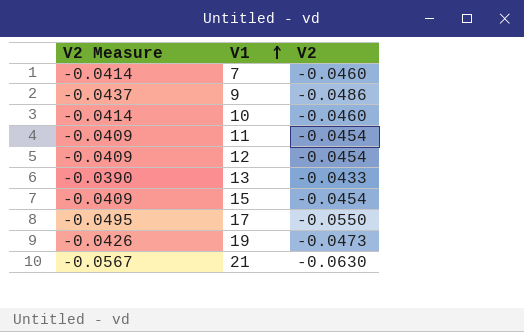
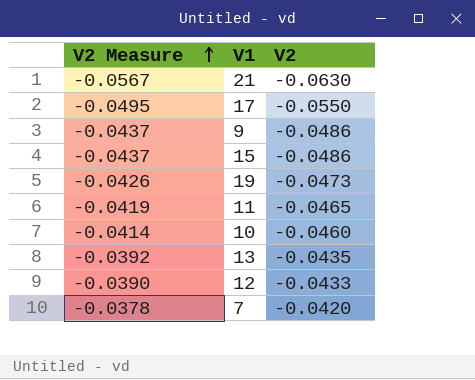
row order: V1 ascending -> V2 Measure ascending
15 | V2 Measure: -0.0409 -> -0.0437
15 | V2: -0.0454 -> -0.0486
11 | V2 Measure: -0.0409 -> -0.0419
11 | V2: -0.0454 -> -0.0465
13 | V2 Measure: -0.0390 -> -0.0392
13 | V2: -0.0433 -> -0.0435
12 | V2 Measure: -0.0409 -> -0.0390
12 | V2: -0.0454 -> -0.0433
7 | V2 Measure: -0.0414 -> -0.0378
7 | V2: -0.0460 -> -0.0420

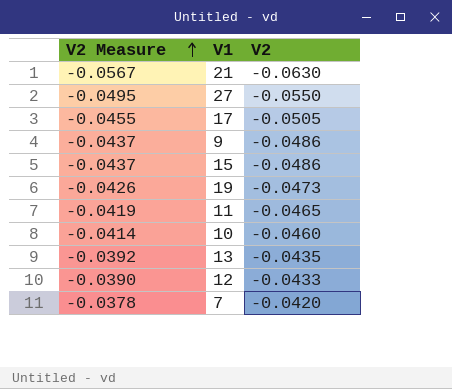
row 27: none -> -0.0495 | -0.0550
17 | V2 Measure: -0.0495 -> -0.0455
17 | V2: -0.0550 -> -0.0505

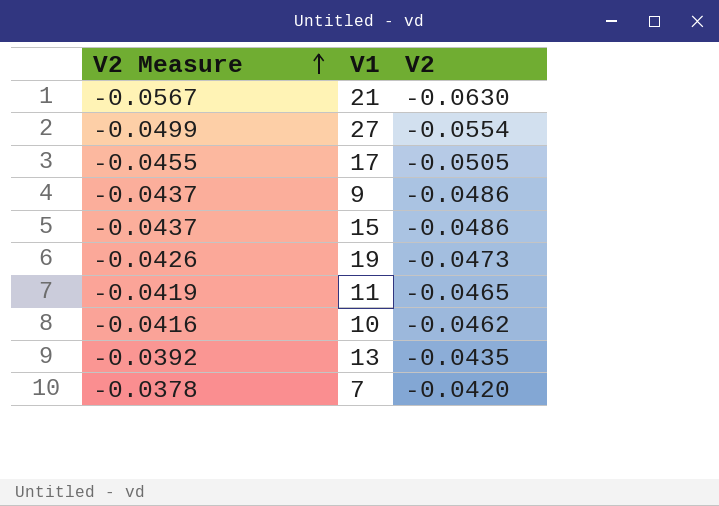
row 12: -0.0390 | -0.0433 -> none
27 | V2 Measure: -0.0495 -> -0.0499
27 | V2: -0.0550 -> -0.0554
10 | V2 Measure: -0.0414 -> -0.0416
10 | V2: -0.0460 -> -0.0462

